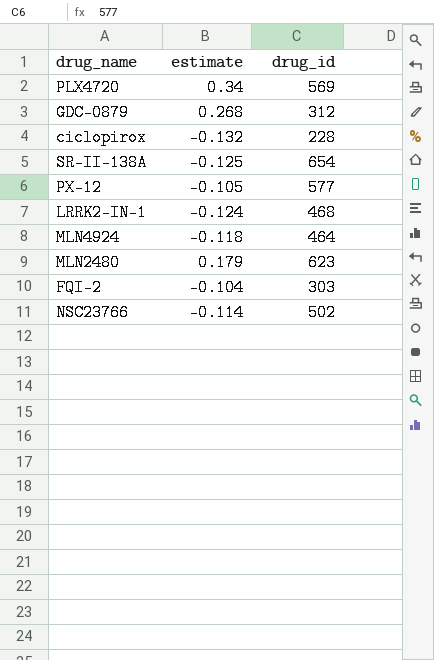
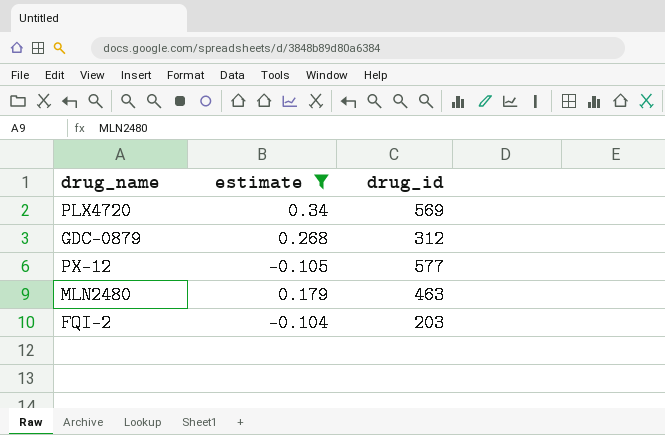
filter: none -> estimate >= -0.105
MLN2480 | drug_id: 623 -> 463
FQI-2 | drug_id: 303 -> 203

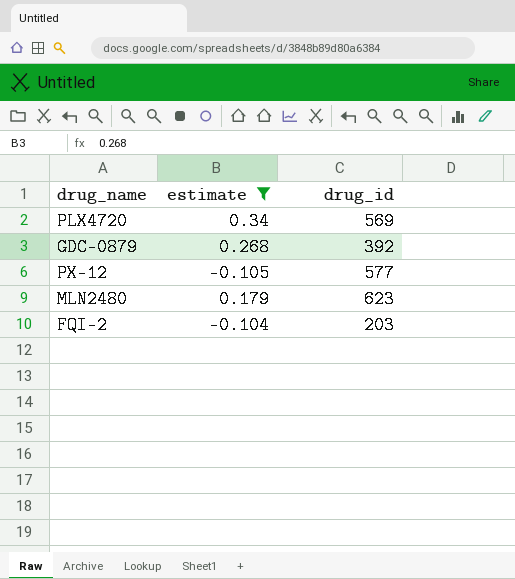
GDC-0879 | drug_id: 312 -> 392
MLN2480 | drug_id: 463 -> 623

